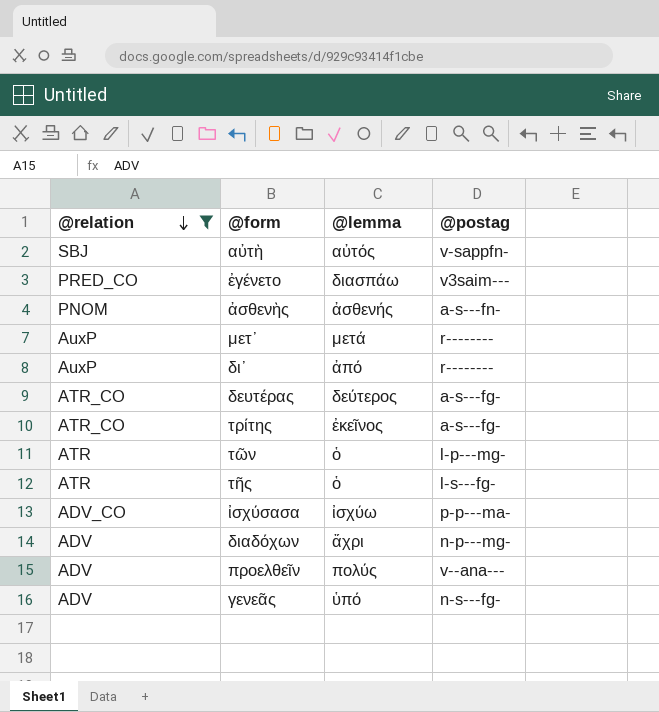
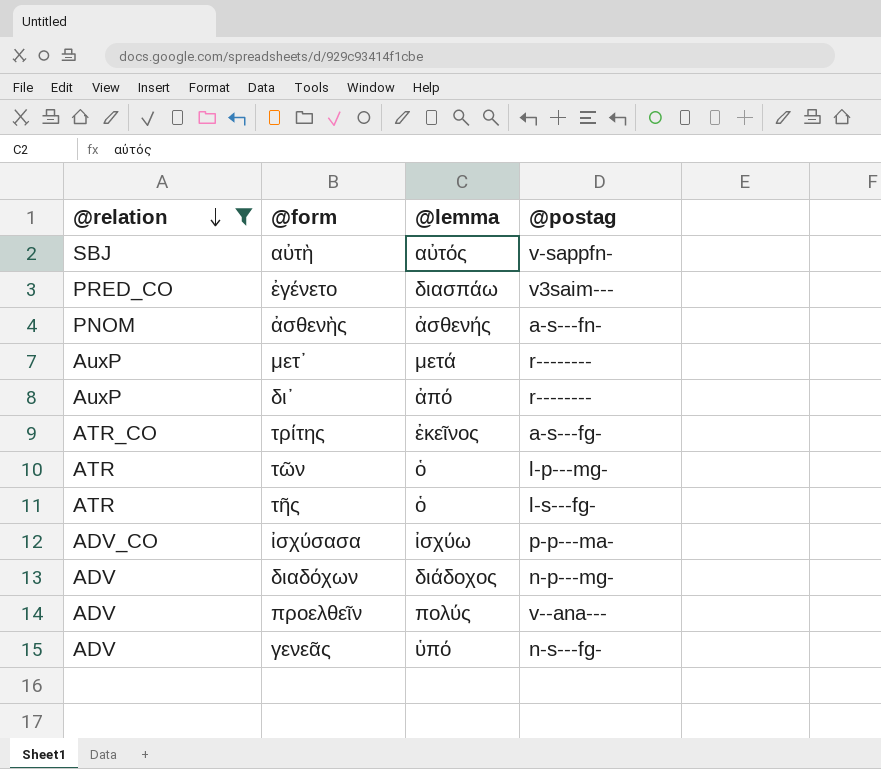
row δευτέρας: ATR_CO | δεύτερος | a-s---fg- -> none
διαδόχων | @lemma: ἄχρι -> διάδοχος

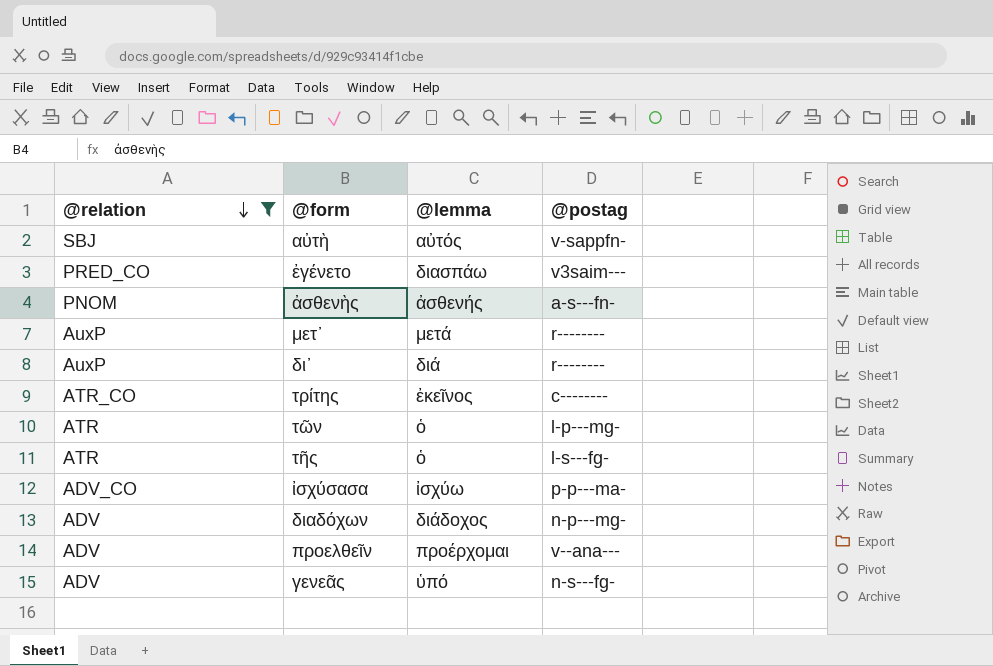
δι᾽ | @lemma: ἀπό -> διά
τρίτης | @postag: a-s---fg- -> c--------
προελθεῖν | @lemma: πολύς -> προέρχομαι

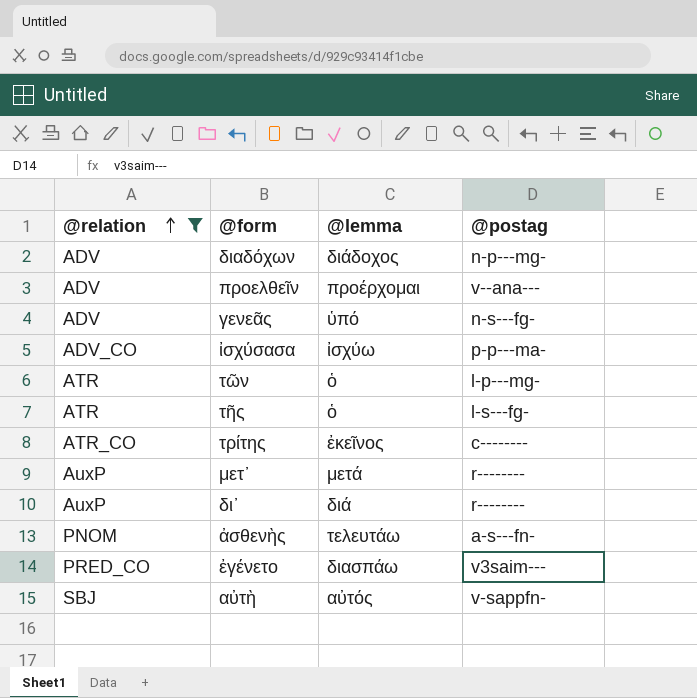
row order: @relation descending -> @relation ascending
ἀσθενὴς | @lemma: ἀσθενής -> τελευτάω

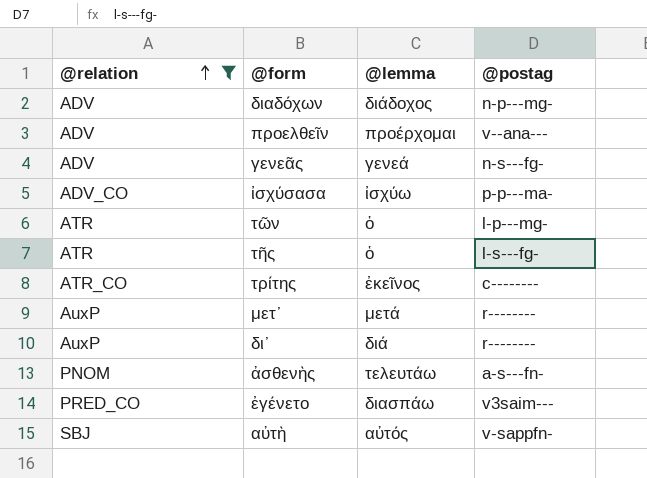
γενεᾶς | @lemma: ὑπό -> γενεά

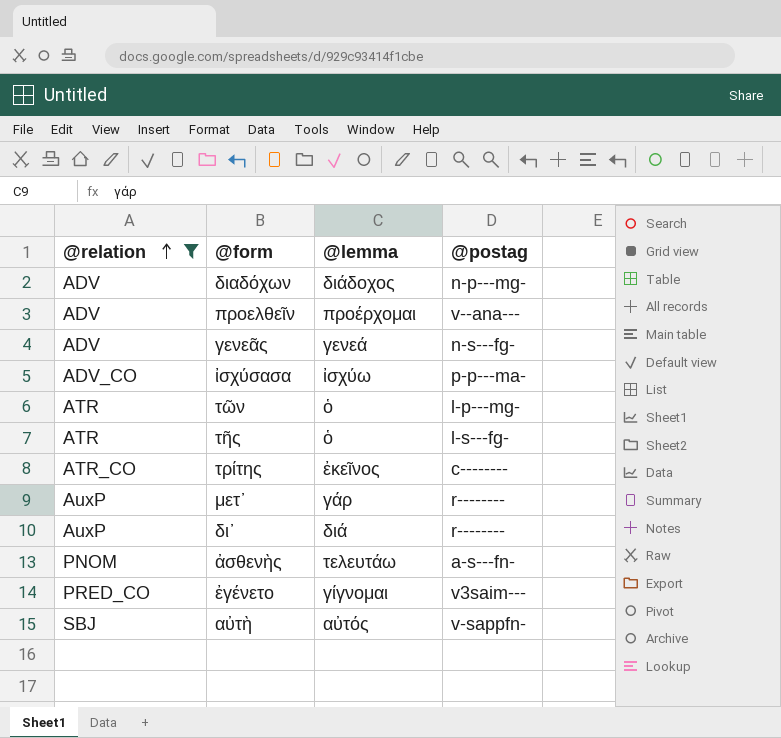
μετ᾽ | @lemma: μετά -> γάρ
ἐγένετο | @lemma: διασπάω -> γίγνομαι

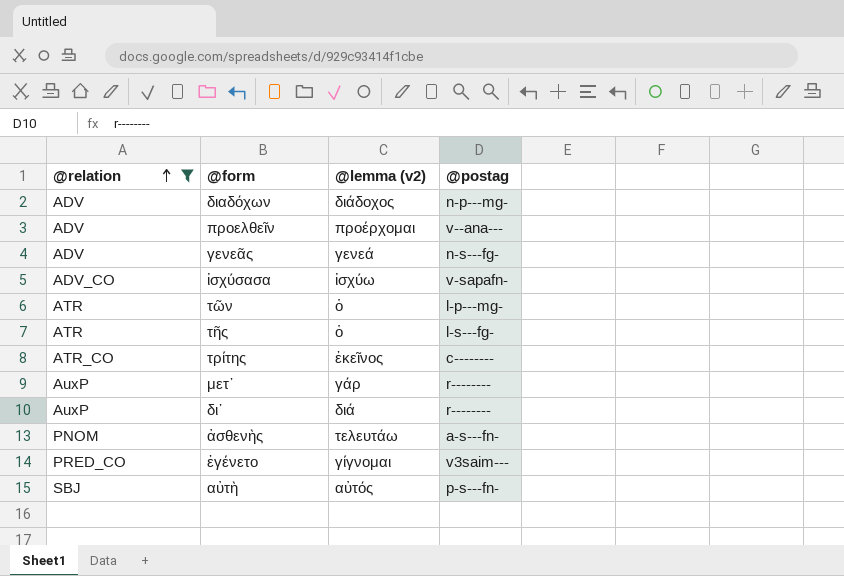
column name: @lemma -> @lemma (v2)
ἰσχύσασα | @postag: p-p---ma- -> v-sapafn-
αὐτὴ | @postag: v-sappfn- -> p-s---fn-

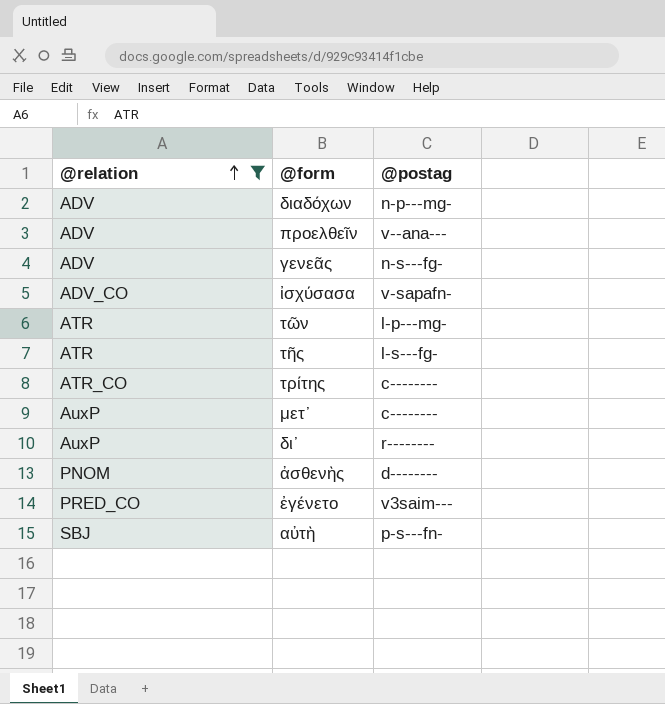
column @lemma (v2) | position: 3 -> none
μετ᾽ | @postag: r-------- -> c--------
ἀσθενὴς | @postag: a-s---fn- -> d--------

